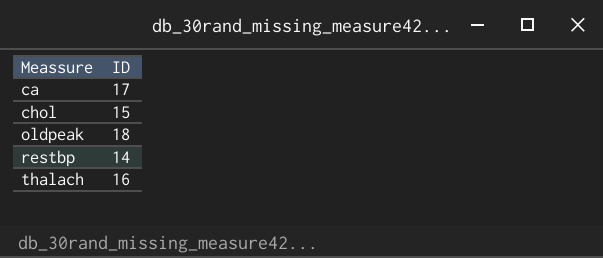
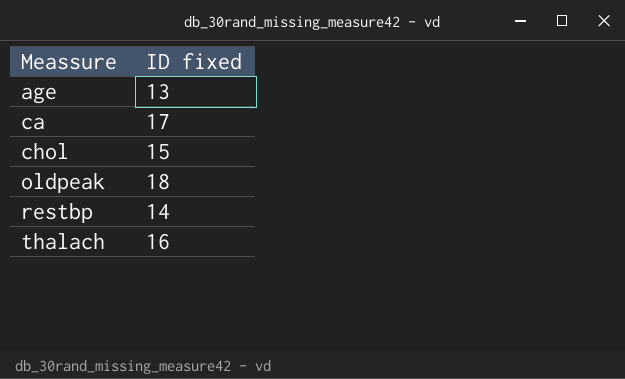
column name: ID -> ID fixed
row age: none -> 13

